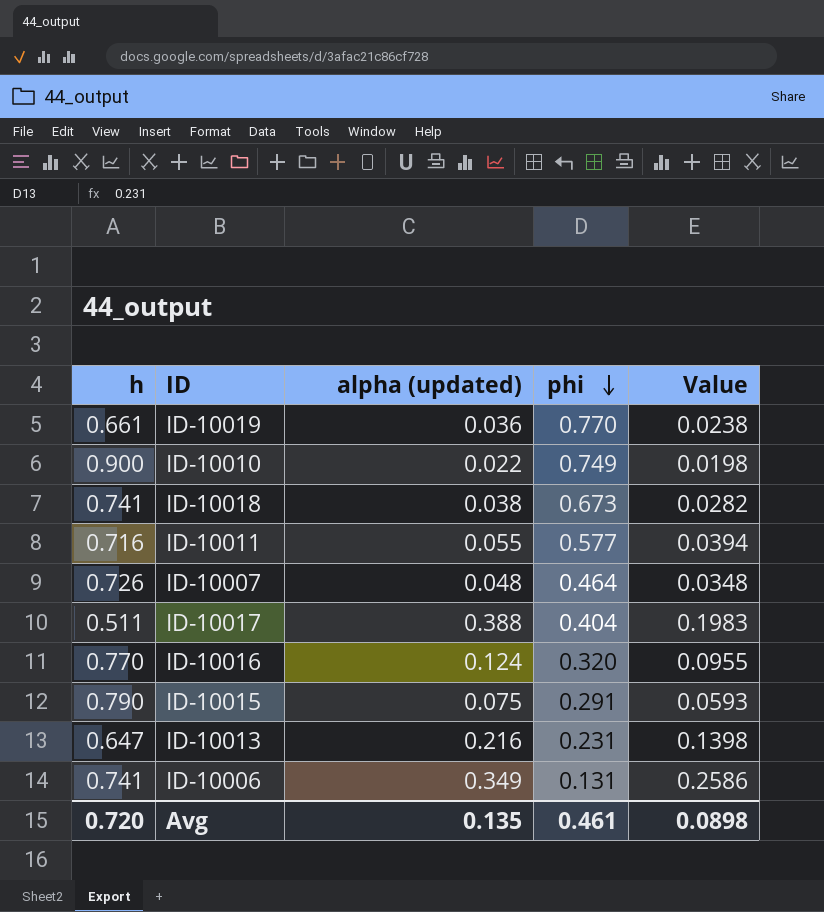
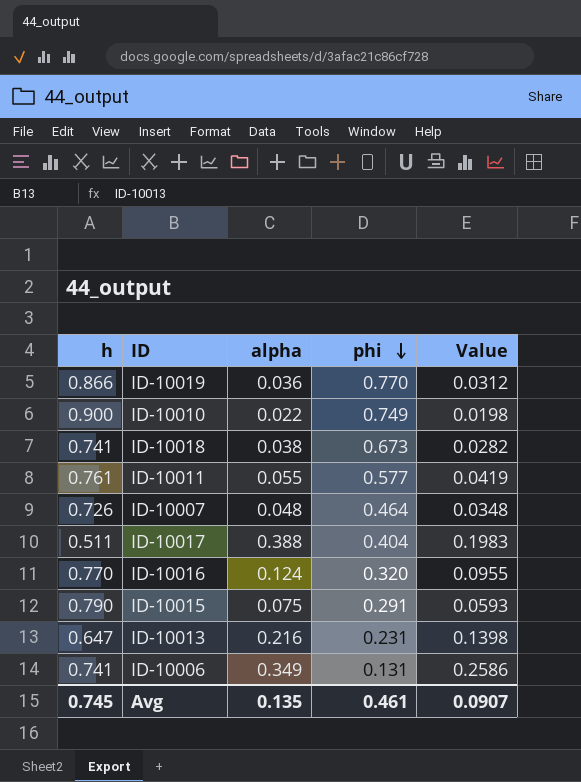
column name: alpha (updated) -> alpha
ID-10019 | h: 0.661 -> 0.866
ID-10019 | Value: 0.0238 -> 0.0312
ID-10011 | h: 0.716 -> 0.761
ID-10011 | Value: 0.0394 -> 0.0419
Avg | h: 0.720 -> 0.745
Avg | Value: 0.0898 -> 0.0907

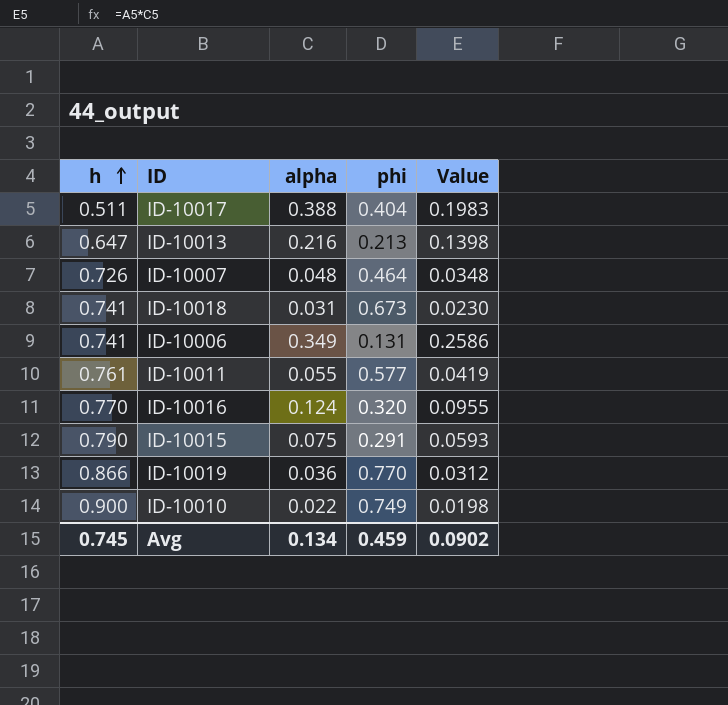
row order: phi descending -> h ascending
ID-10013 | phi: 0.231 -> 0.213
ID-10018 | alpha: 0.038 -> 0.031
ID-10018 | Value: 0.0282 -> 0.0230
Avg | alpha: 0.135 -> 0.134
Avg | phi: 0.461 -> 0.459
Avg | Value: 0.0907 -> 0.0902

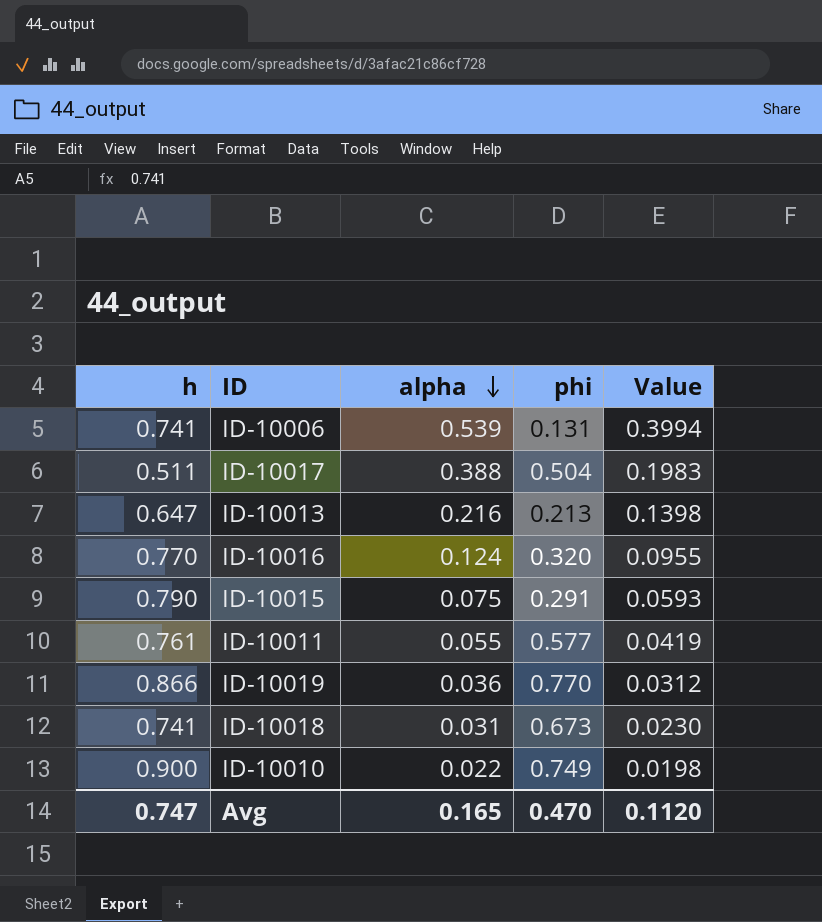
row order: h ascending -> alpha descending
row ID-10007: 0.726 | 0.048 | 0.464 | 0.0348 -> none
ID-10006 | alpha: 0.349 -> 0.539
ID-10006 | Value: 0.2586 -> 0.3994
ID-10017 | phi: 0.404 -> 0.504
Avg | h: 0.745 -> 0.747
Avg | alpha: 0.134 -> 0.165
Avg | phi: 0.459 -> 0.470
Avg | Value: 0.0902 -> 0.1120

